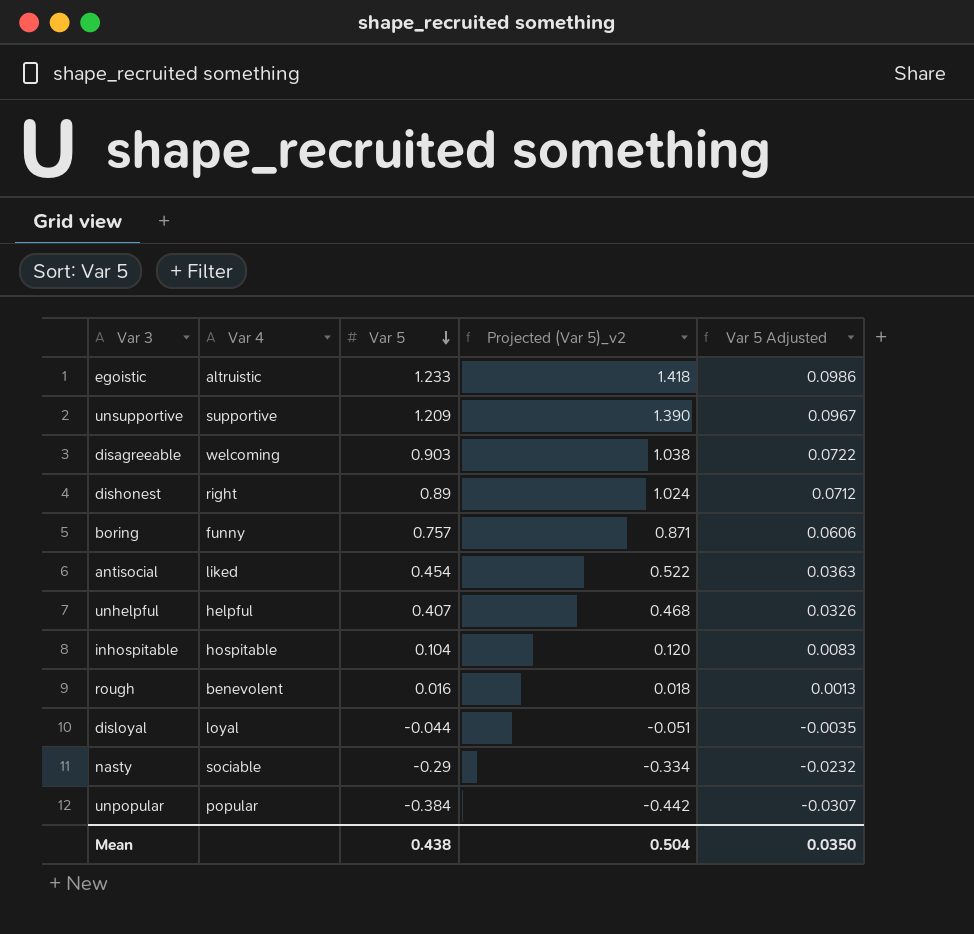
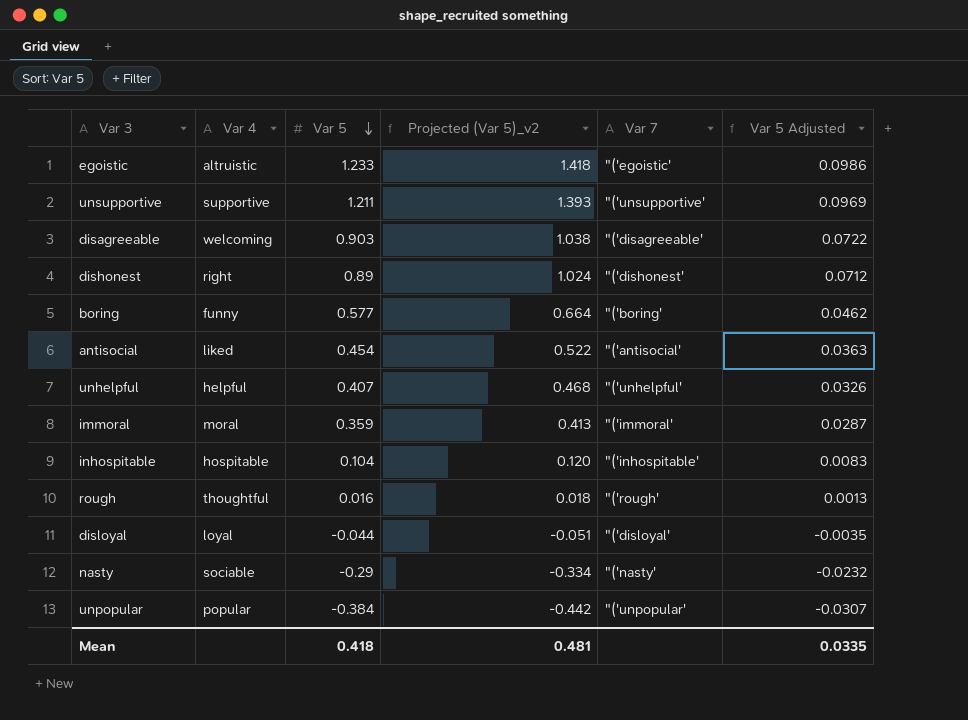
column Var 7 | position: none -> 5
unsupportive | Var 5: 1.209 -> 1.211
unsupportive | Projected (Var 5)_v2: 1.390 -> 1.393
unsupportive | Var 5 Adjusted: 0.0967 -> 0.0969
boring | Var 5: 0.757 -> 0.577
boring | Projected (Var 5)_v2: 0.871 -> 0.664
boring | Var 5 Adjusted: 0.0606 -> 0.0462
row immoral: none -> moral | 0.359 | 0.413 | "('immoral' | 0.0287
rough | Var 4: benevolent -> thoughtful
Mean | Var 5: 0.438 -> 0.418
Mean | Projected (Var 5)_v2: 0.504 -> 0.481
Mean | Var 5 Adjusted: 0.0350 -> 0.0335

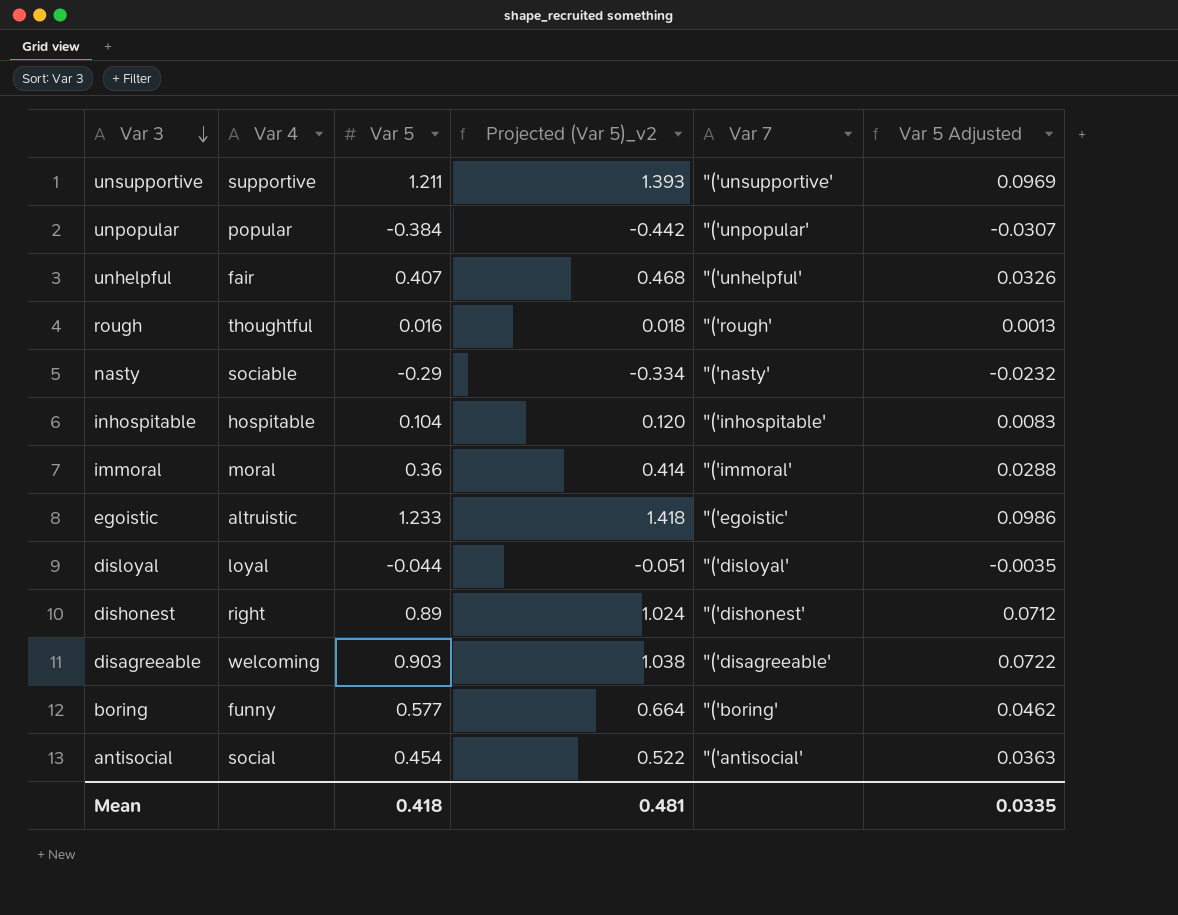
row order: Var 5 descending -> Var 3 descending
unhelpful | Var 4: helpful -> fair
immoral | Var 5: 0.359 -> 0.36
immoral | Projected (Var 5)_v2: 0.413 -> 0.414
immoral | Var 5 Adjusted: 0.0287 -> 0.0288
antisocial | Var 4: liked -> social

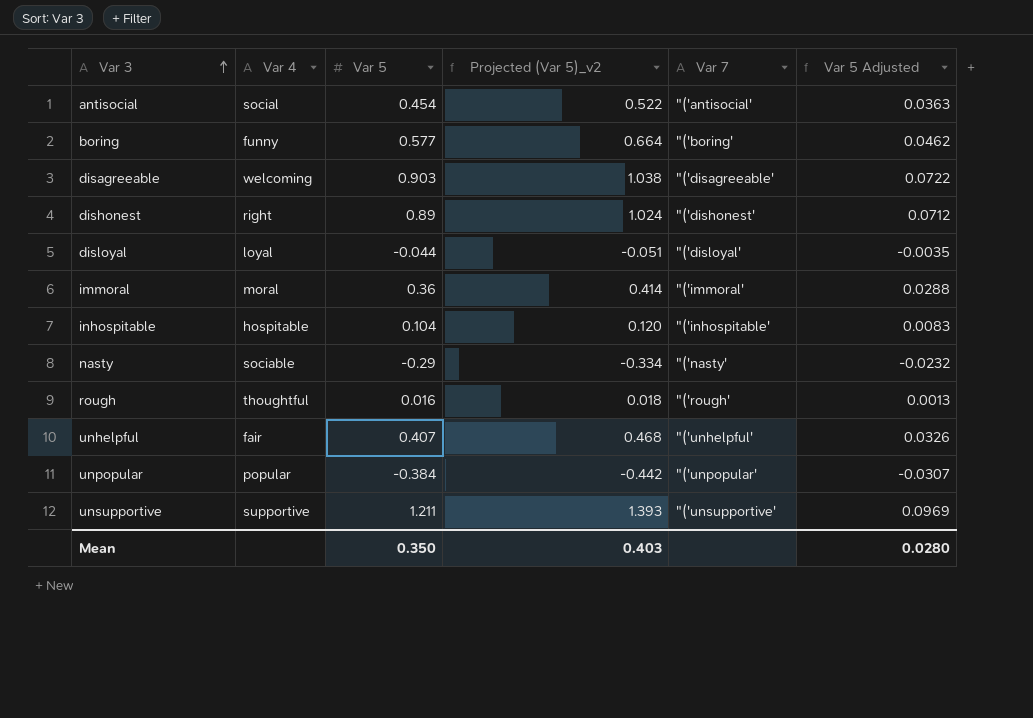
row order: Var 3 descending -> Var 3 ascending
row egoistic: altruistic | 1.233 | 1.418 | "('egoistic' | 0.0986 -> none
Mean | Var 5: 0.418 -> 0.350
Mean | Projected (Var 5)_v2: 0.481 -> 0.403
Mean | Var 5 Adjusted: 0.0335 -> 0.0280

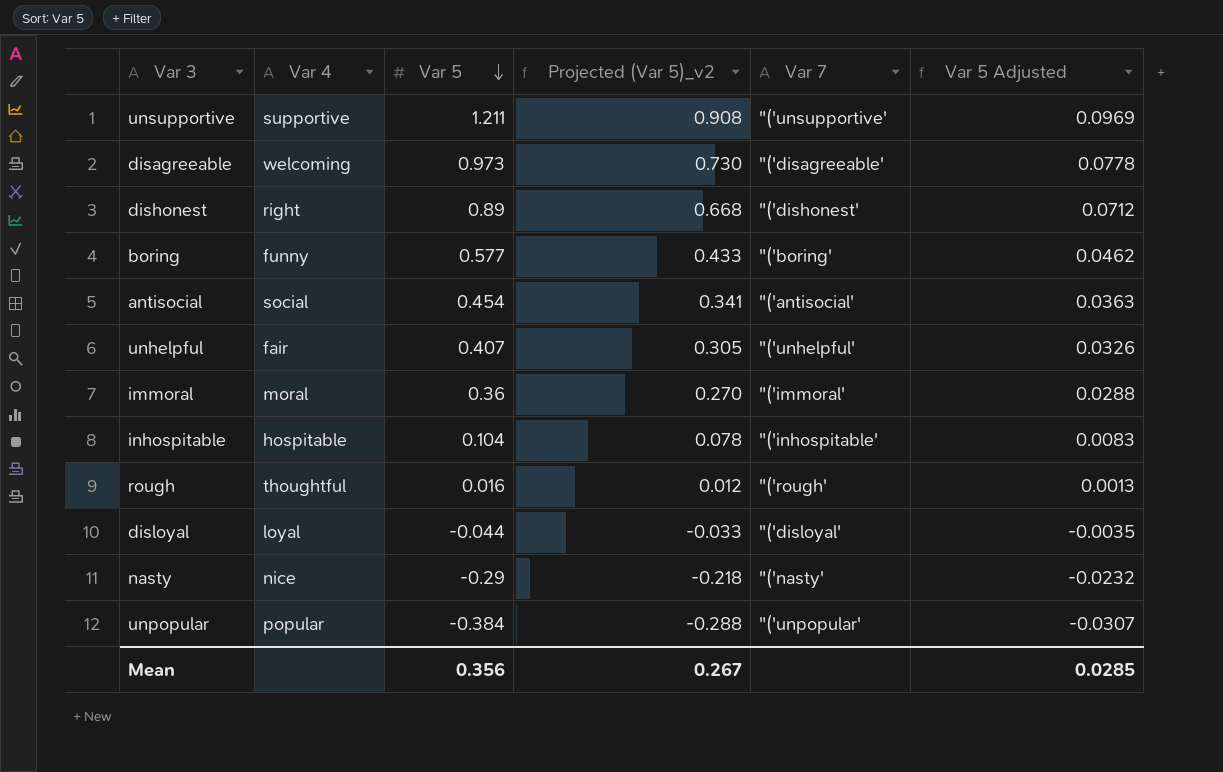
row order: Var 3 ascending -> Var 5 descending
column Projected (Var 5)_v2 | formula: [Var 5] * 1.15 -> [Var 5] * 0.75
disagreeable | Var 5: 0.903 -> 0.973
disagreeable | Var 5 Adjusted: 0.0722 -> 0.0778
nasty | Var 4: sociable -> nice
Mean | Var 5: 0.350 -> 0.356
Mean | Projected (Var 5)_v2: 0.403 -> 0.267
Mean | Var 5 Adjusted: 0.0280 -> 0.0285

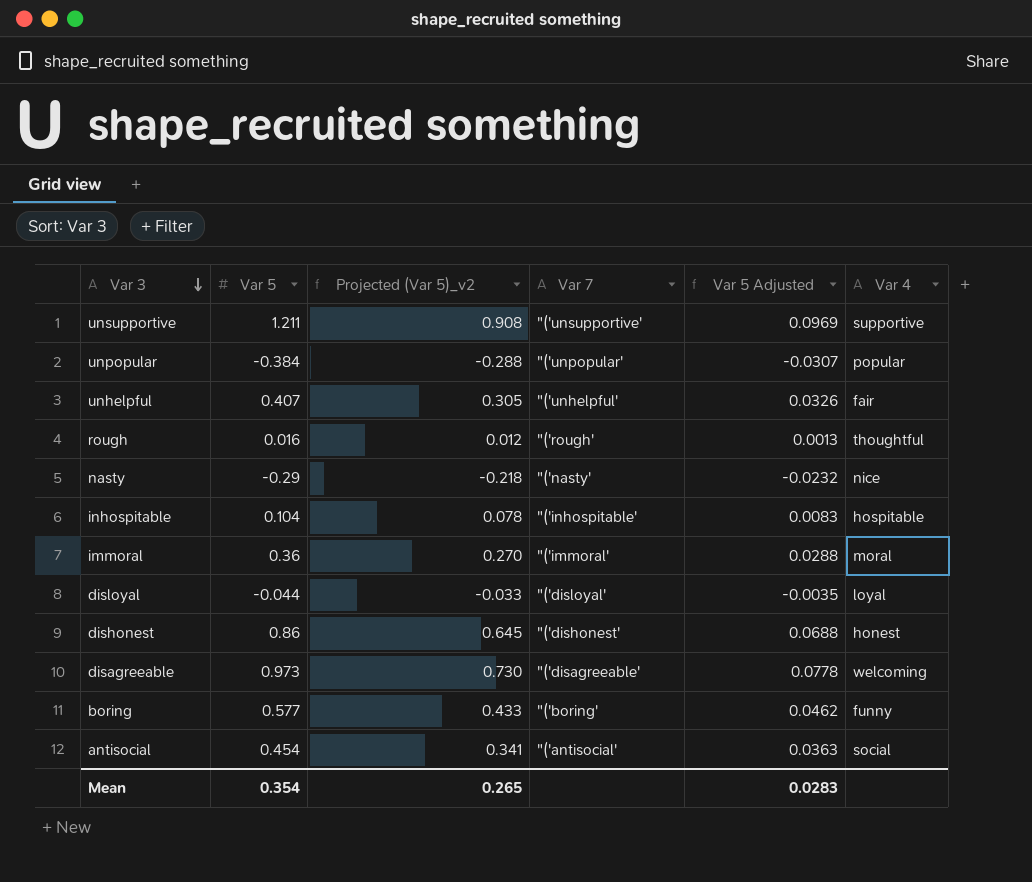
row order: Var 5 descending -> Var 3 descending
column Var 4 | position: 2 -> 6
dishonest | Var 5: 0.89 -> 0.86
dishonest | Projected (Var 5)_v2: 0.668 -> 0.645
dishonest | Var 5 Adjusted: 0.0712 -> 0.0688
dishonest | Var 4: right -> honest
Mean | Var 5: 0.356 -> 0.354
Mean | Projected (Var 5)_v2: 0.267 -> 0.265
Mean | Var 5 Adjusted: 0.0285 -> 0.0283

